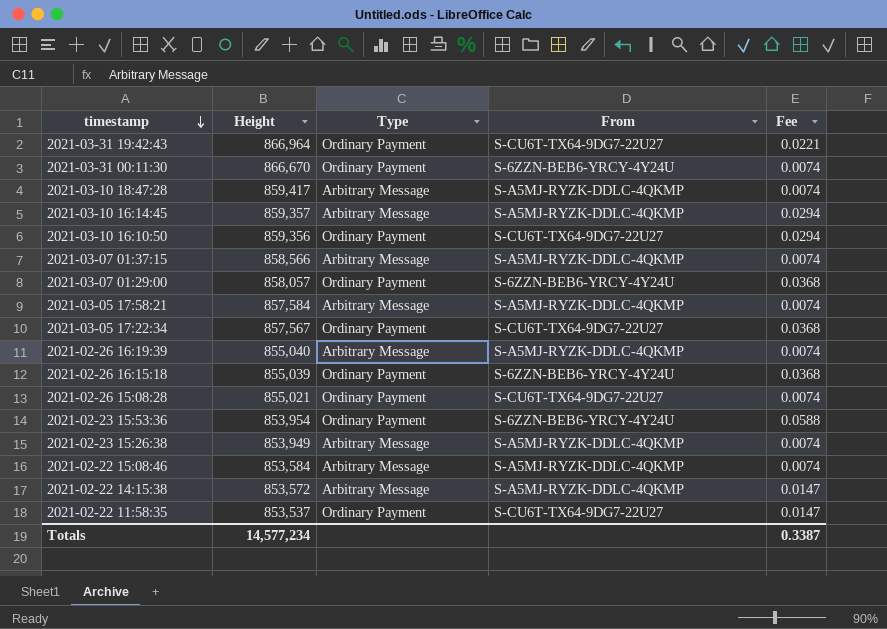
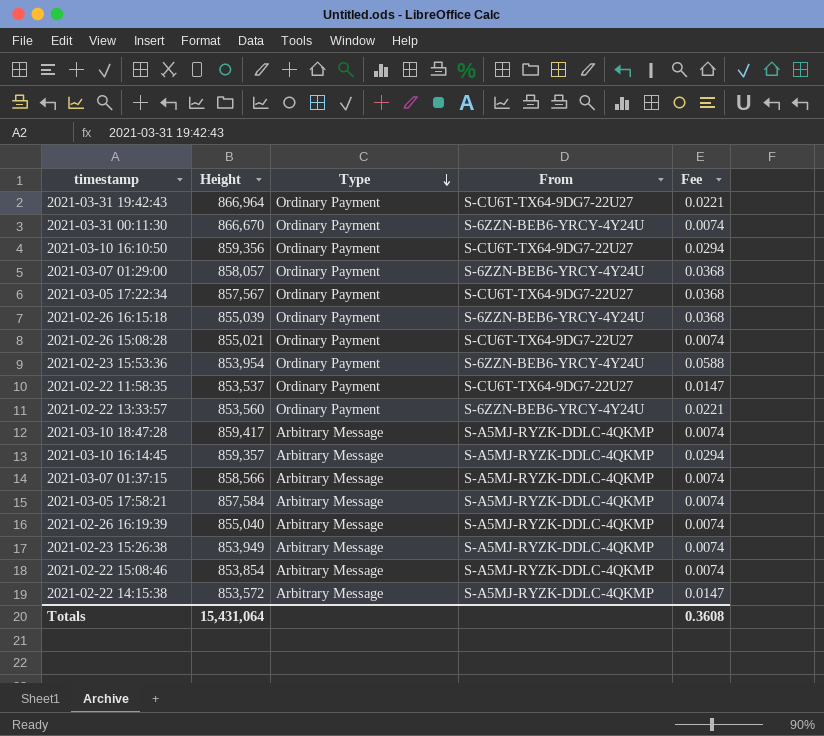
row order: timestamp descending -> Type descending
row 2021-02-22 13:33:57: none -> 853,560 | Ordinary Payment | S-6ZZN-BEB6-YRCY-4Y24U | 0.0221
2021-02-22 15:08:46 | Height: 853,584 -> 853,854
Totals | Height: 14,577,234 -> 15,431,064
Totals | Fee: 0.3387 -> 0.3608

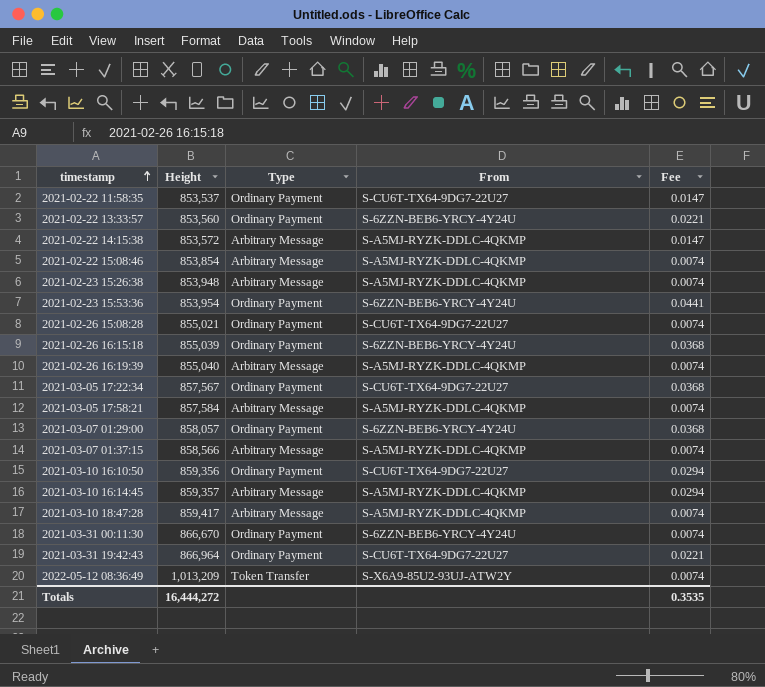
row order: Type descending -> timestamp ascending
2021-02-23 15:26:38 | Height: 853,949 -> 853,948
2021-02-23 15:53:36 | Fee: 0.0588 -> 0.0441
row 2022-05-12 08:36:49: none -> 1,013,209 | Token Transfer | S-X6A9-85U2-93UJ-ATW2Y | 0.0074
Totals | Height: 15,431,064 -> 16,444,272
Totals | Fee: 0.3608 -> 0.3535

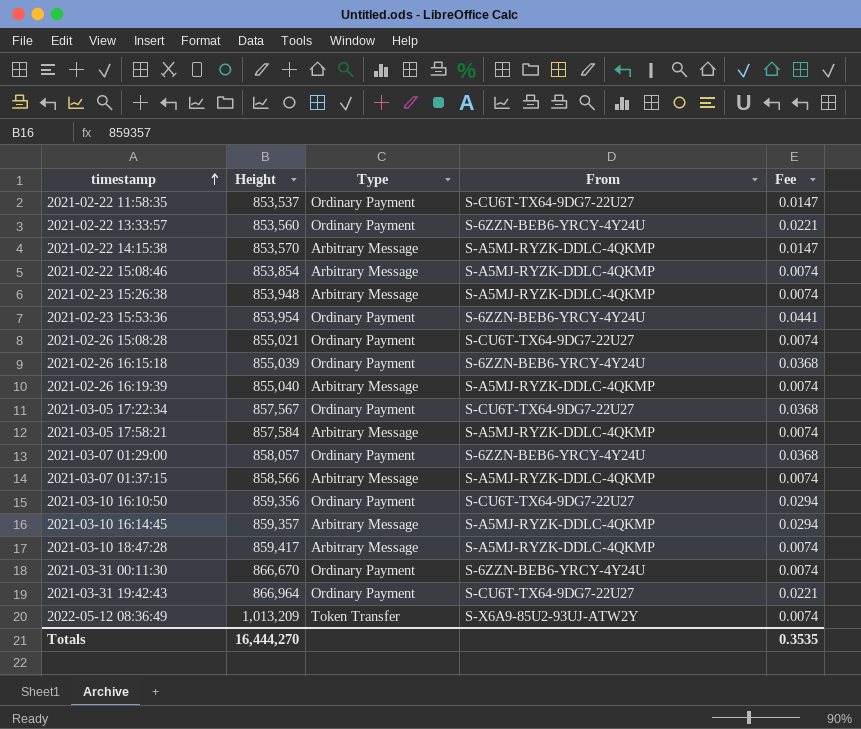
2021-02-22 14:15:38 | Height: 853,572 -> 853,570
Totals | Height: 16,444,272 -> 16,444,270

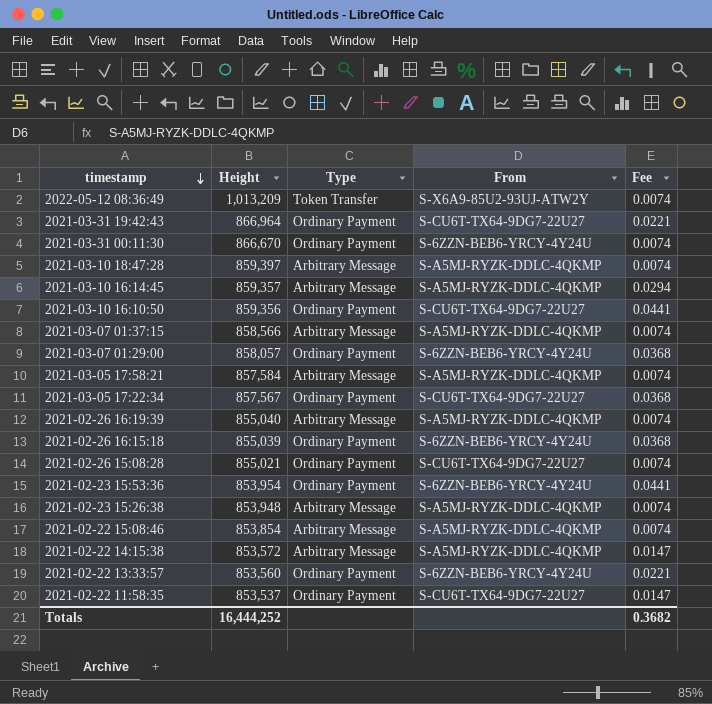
row order: timestamp ascending -> timestamp descending
2021-03-10 18:47:28 | Height: 859,417 -> 859,397
2021-03-10 16:10:50 | Fee: 0.0294 -> 0.0441
2021-02-22 14:15:38 | Height: 853,570 -> 853,572
Totals | Height: 16,444,270 -> 16,444,252
Totals | Fee: 0.3535 -> 0.3682

